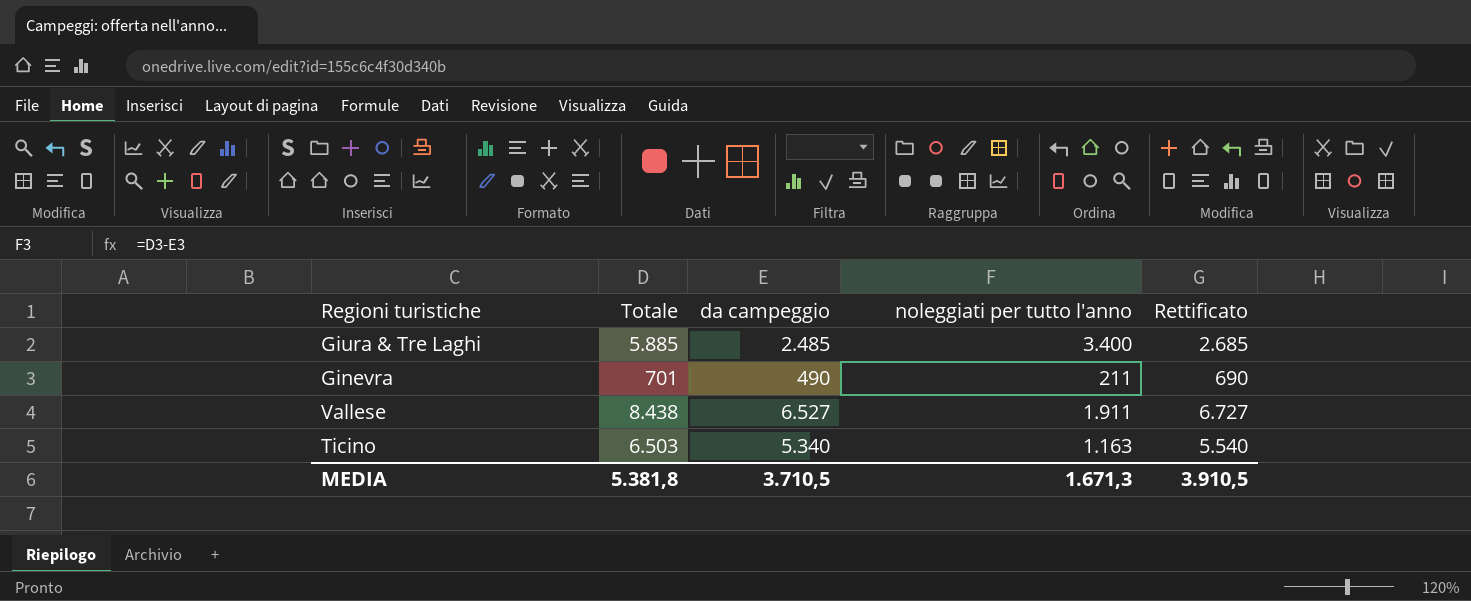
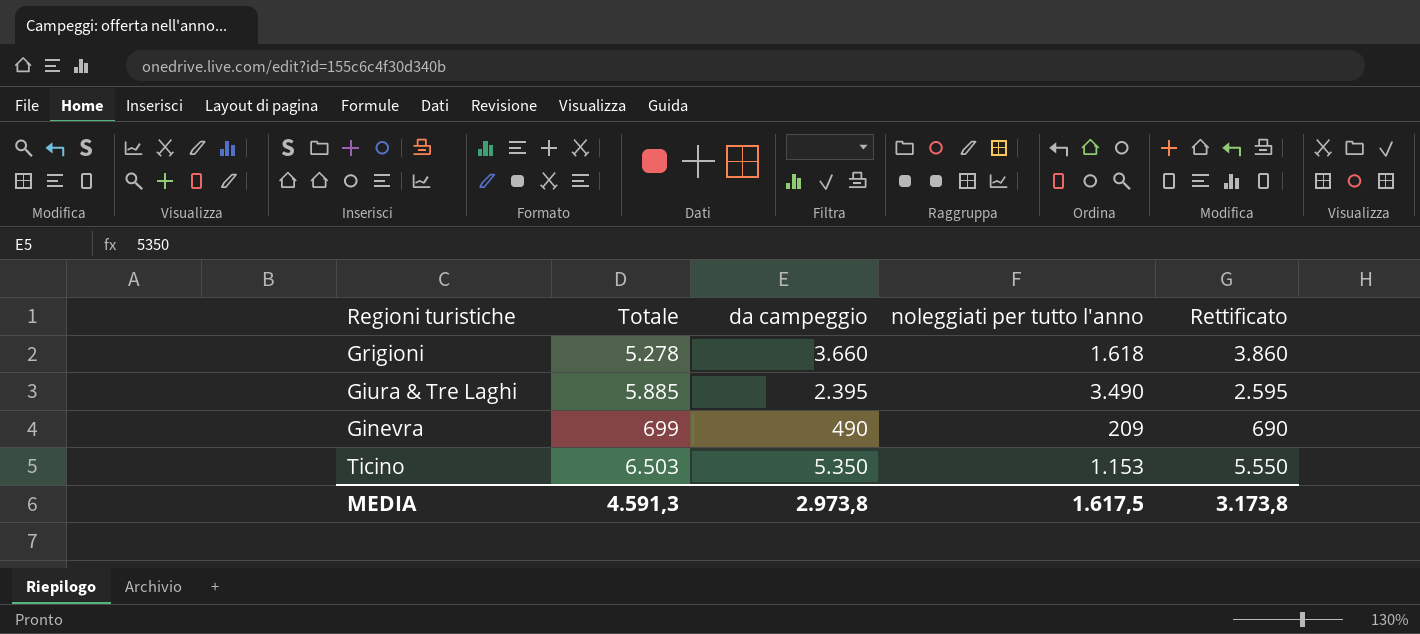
row Vallese: 8.438 | 6.527 | 1.911 | 6.727 -> none
row Grigioni: none -> 5.278 | 3.660 | 1.618 | 3.860
Giura & Tre Laghi | da campeggio: 2.485 -> 2.395
Giura & Tre Laghi | noleggiati per tutto l'anno: 3.400 -> 3.490
Giura & Tre Laghi | Rettificato: 2.685 -> 2.595
Ginevra | Totale: 701 -> 699
Ginevra | noleggiati per tutto l'anno: 211 -> 209
Ticino | da campeggio: 5.340 -> 5.350
Ticino | noleggiati per tutto l'anno: 1.163 -> 1.153
Ticino | Rettificato: 5.540 -> 5.550
MEDIA | Totale: 5.381,8 -> 4.591,3
MEDIA | da campeggio: 3.710,5 -> 2.973,8
MEDIA | noleggiati per tutto l'anno: 1.671,3 -> 1.617,5
MEDIA | Rettificato: 3.910,5 -> 3.173,8

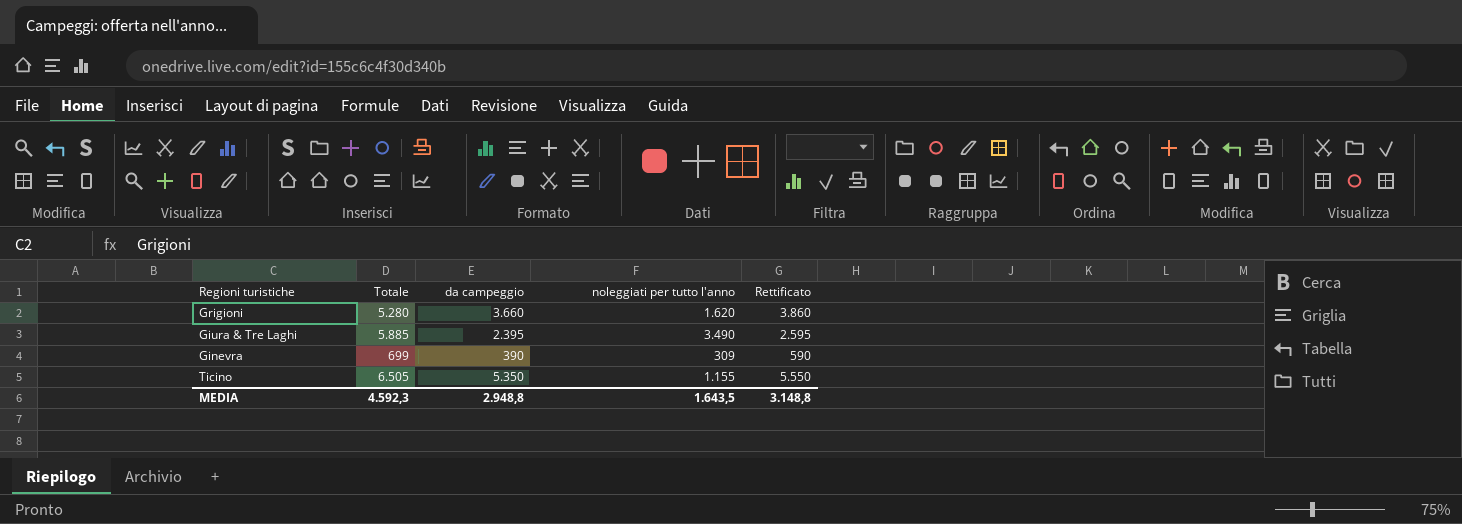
Grigioni | Totale: 5.278 -> 5.280
Grigioni | noleggiati per tutto l'anno: 1.618 -> 1.620
Ginevra | da campeggio: 490 -> 390
Ginevra | noleggiati per tutto l'anno: 209 -> 309
Ginevra | Rettificato: 690 -> 590
Ticino | Totale: 6.503 -> 6.505
Ticino | noleggiati per tutto l'anno: 1.153 -> 1.155
MEDIA | Totale: 4.591,3 -> 4.592,3
MEDIA | da campeggio: 2.973,8 -> 2.948,8
MEDIA | noleggiati per tutto l'anno: 1.617,5 -> 1.643,5
MEDIA | Rettificato: 3.173,8 -> 3.148,8

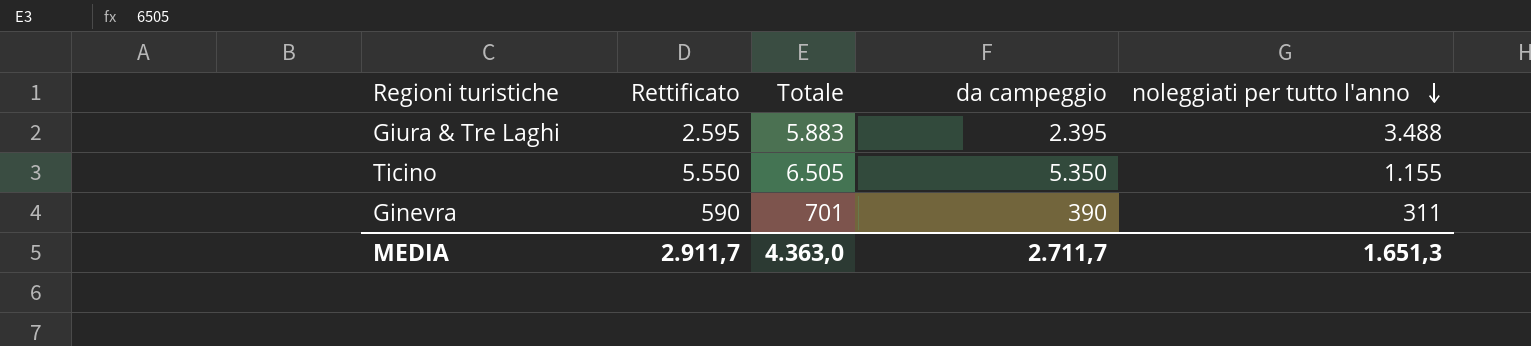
row order: none -> noleggiati per tutto l'anno descending
column Rettificato | position: 5 -> 2
row Grigioni: 5.280 | 3.660 | 1.620 | 3.860 -> none
Giura & Tre Laghi | Totale: 5.885 -> 5.883
Giura & Tre Laghi | noleggiati per tutto l'anno: 3.490 -> 3.488
Ginevra | Totale: 699 -> 701
Ginevra | noleggiati per tutto l'anno: 309 -> 311
MEDIA | Rettificato: 3.148,8 -> 2.911,7
MEDIA | Totale: 4.592,3 -> 4.363,0
MEDIA | da campeggio: 2.948,8 -> 2.711,7
MEDIA | noleggiati per tutto l'anno: 1.643,5 -> 1.651,3

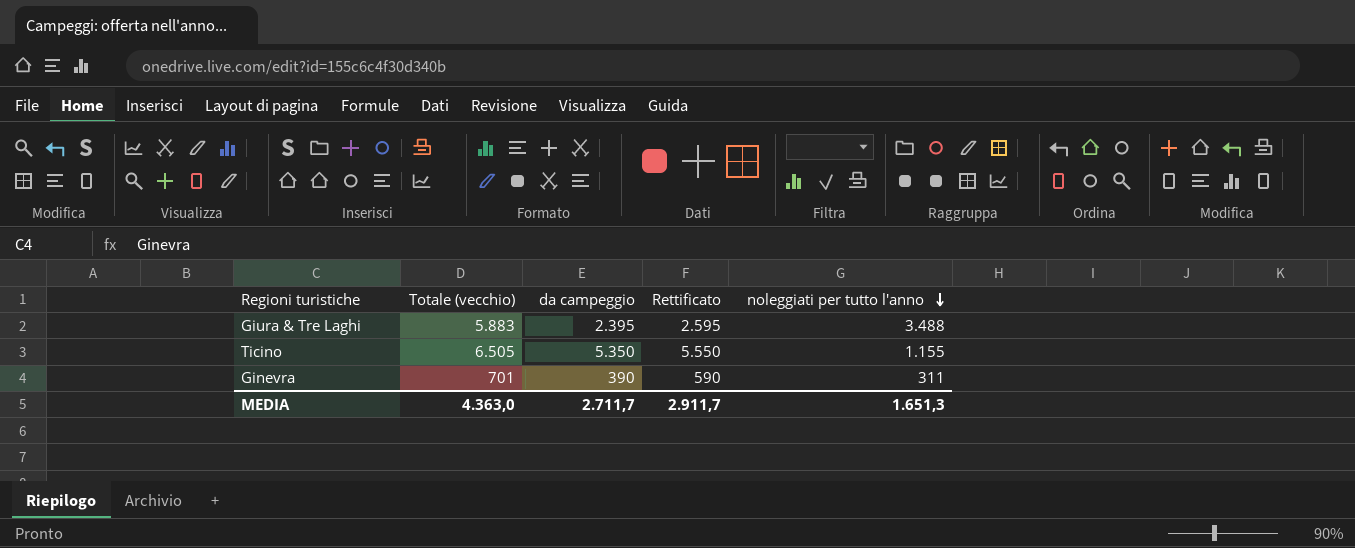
column name: Totale -> Totale (vecchio)
column Rettificato | position: 2 -> 4

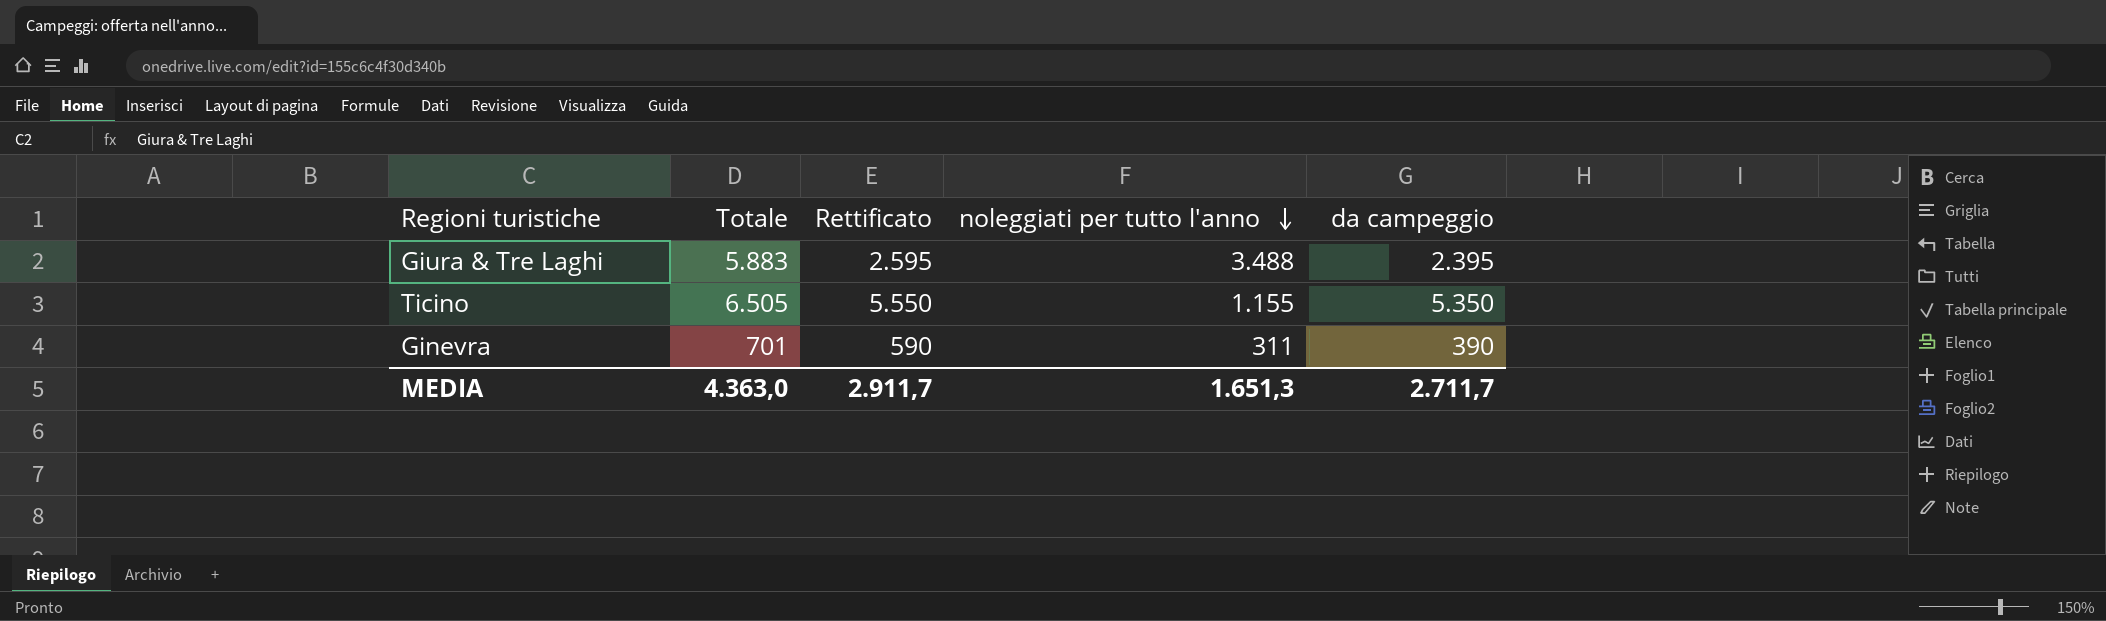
column name: Totale (vecchio) -> Totale
column da campeggio | position: 3 -> 5

